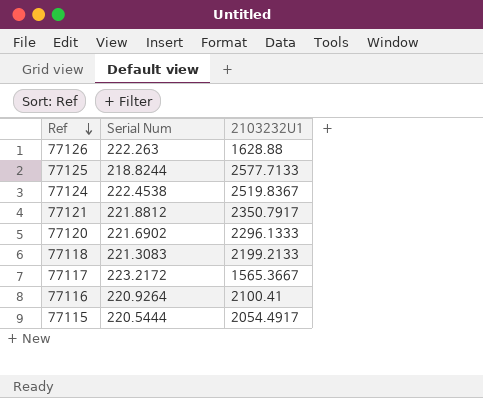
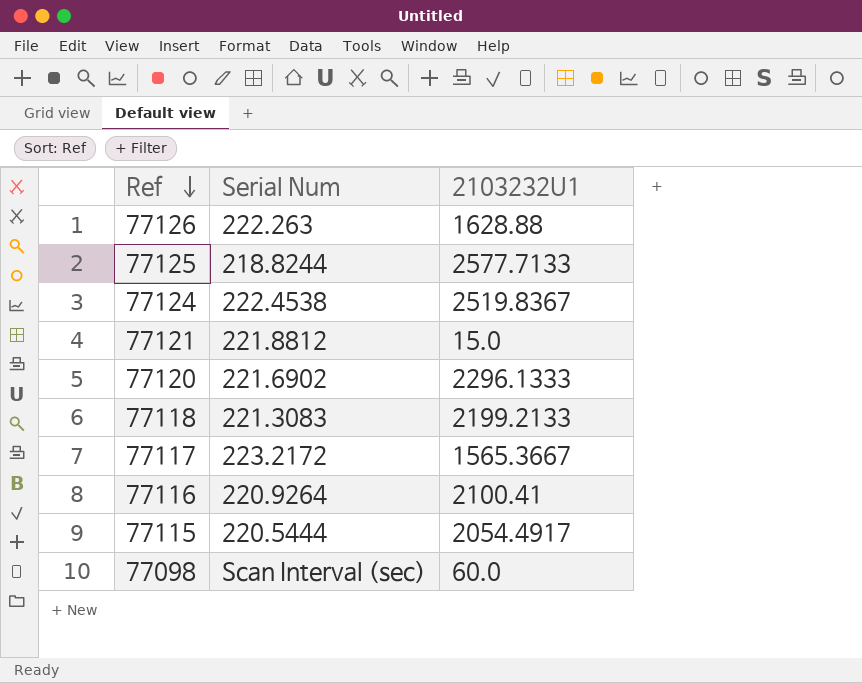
77121 | 2103232U1: 2350.7917 -> 15.0
row 77098: none -> Scan Interval (sec) | 60.0

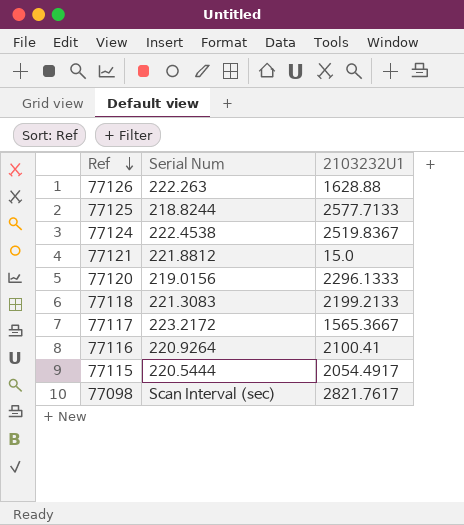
77120 | Serial Num: 221.6902 -> 219.0156
77098 | 2103232U1: 60.0 -> 2821.7617

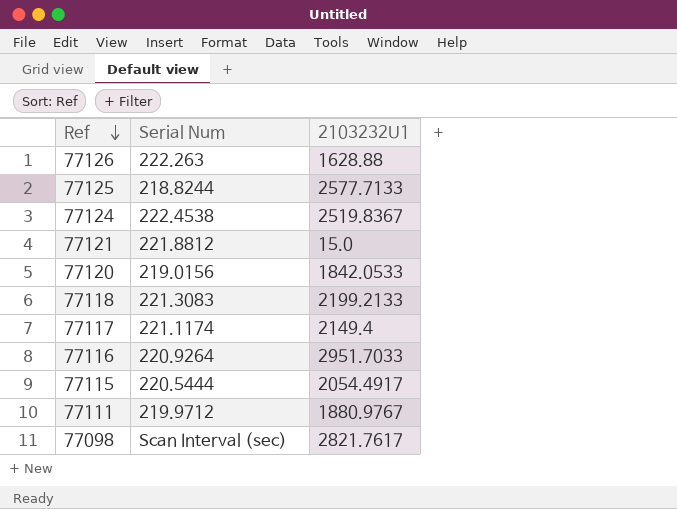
77120 | 2103232U1: 2296.1333 -> 1842.0533
77117 | Serial Num: 223.2172 -> 221.1174
77117 | 2103232U1: 1565.3667 -> 2149.4
77116 | 2103232U1: 2100.41 -> 2951.7033
row 77111: none -> 219.9712 | 1880.9767

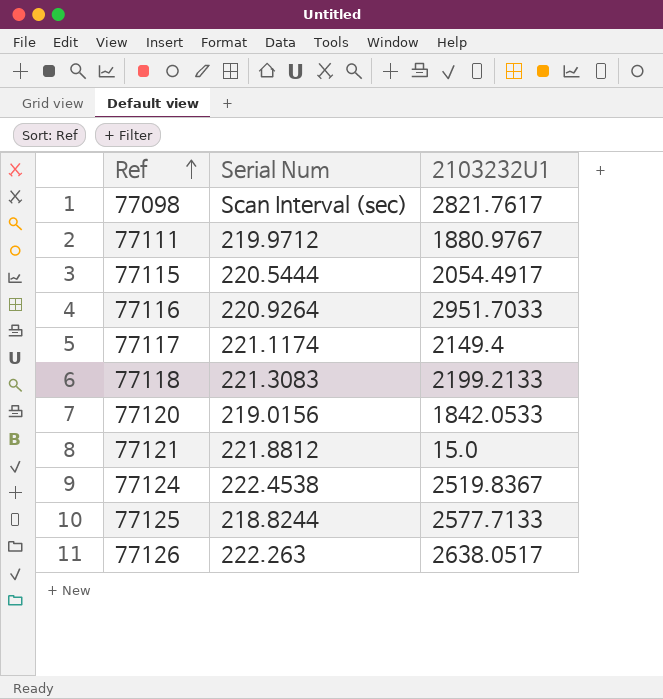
row order: Ref descending -> Ref ascending
77126 | 2103232U1: 1628.88 -> 2638.0517

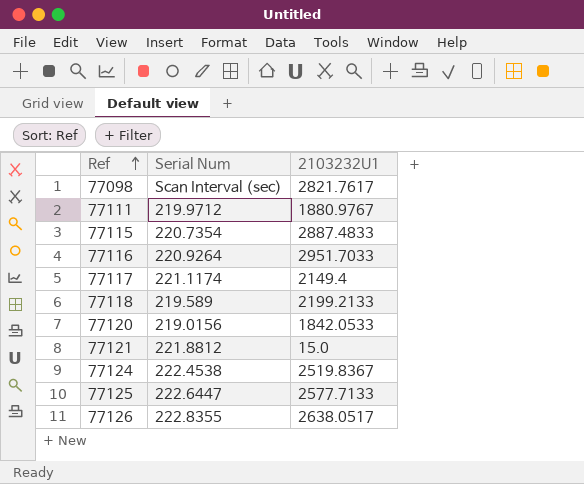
77115 | Serial Num: 220.5444 -> 220.7354
77115 | 2103232U1: 2054.4917 -> 2887.4833
77118 | Serial Num: 221.3083 -> 219.589
77125 | Serial Num: 218.8244 -> 222.6447
77126 | Serial Num: 222.263 -> 222.8355

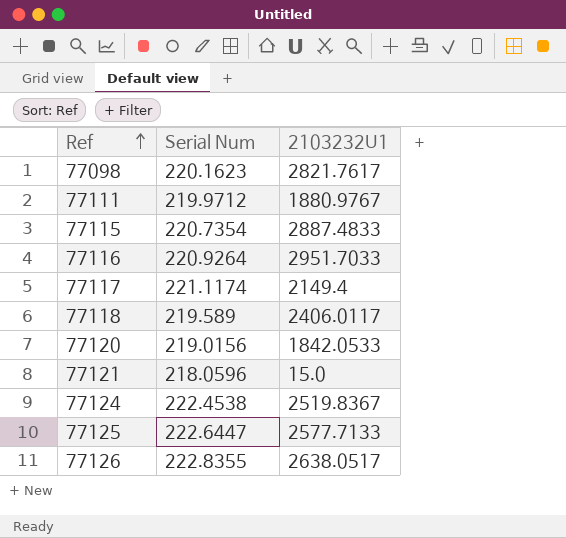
77098 | Serial Num: Scan Interval (sec) -> 220.1623
77118 | 2103232U1: 2199.2133 -> 2406.0117
77121 | Serial Num: 221.8812 -> 218.0596

